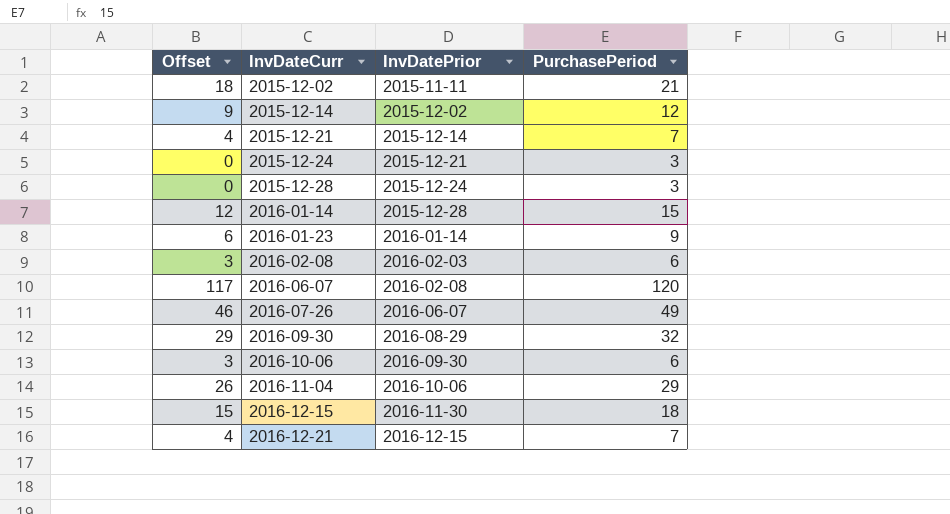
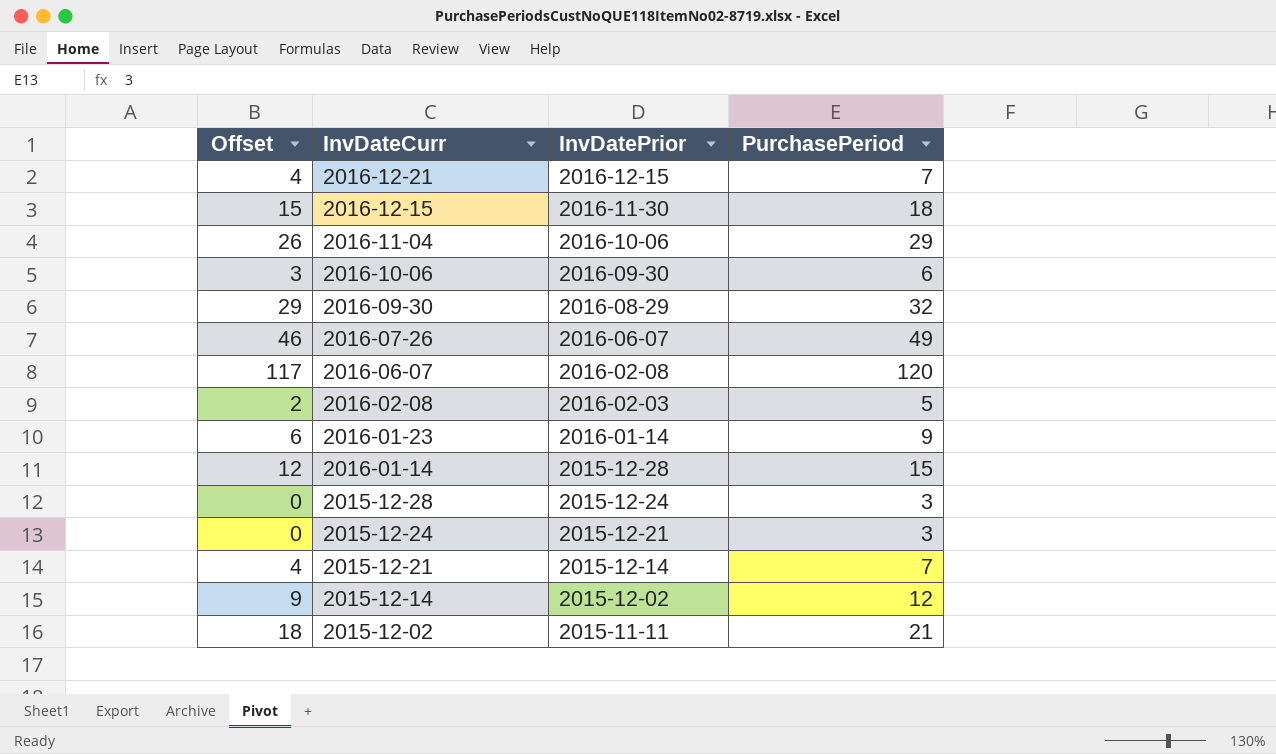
row order: InvDateCurr ascending -> InvDateCurr descending
2016-02-08 | Offset: 3 -> 2
2016-02-08 | PurchasePeriod: 6 -> 5

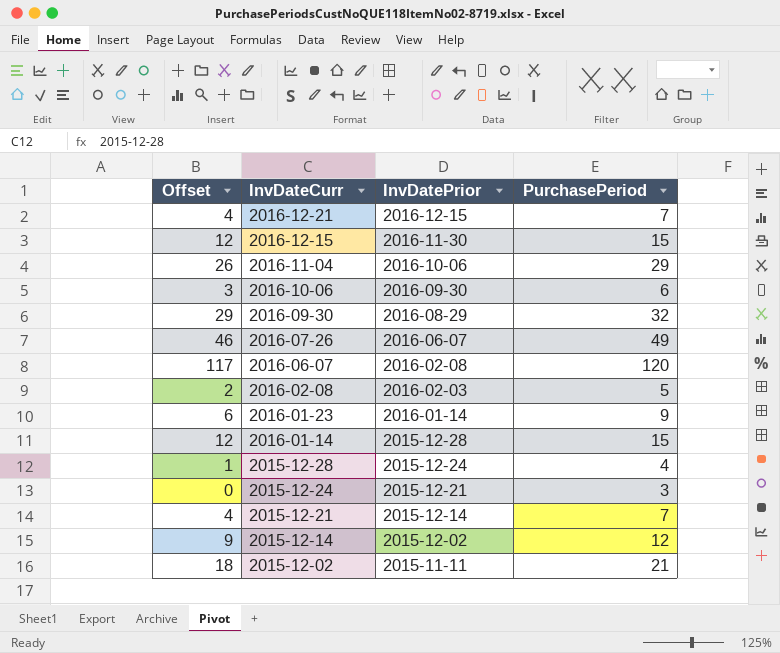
2016-12-15 | Offset: 15 -> 12
2016-12-15 | PurchasePeriod: 18 -> 15
2015-12-28 | Offset: 0 -> 1
2015-12-28 | PurchasePeriod: 3 -> 4

